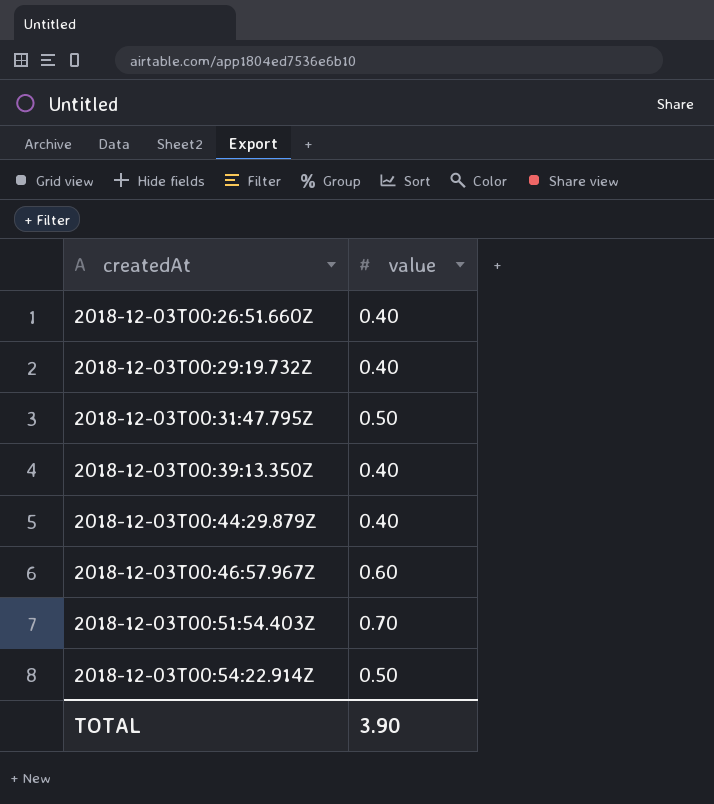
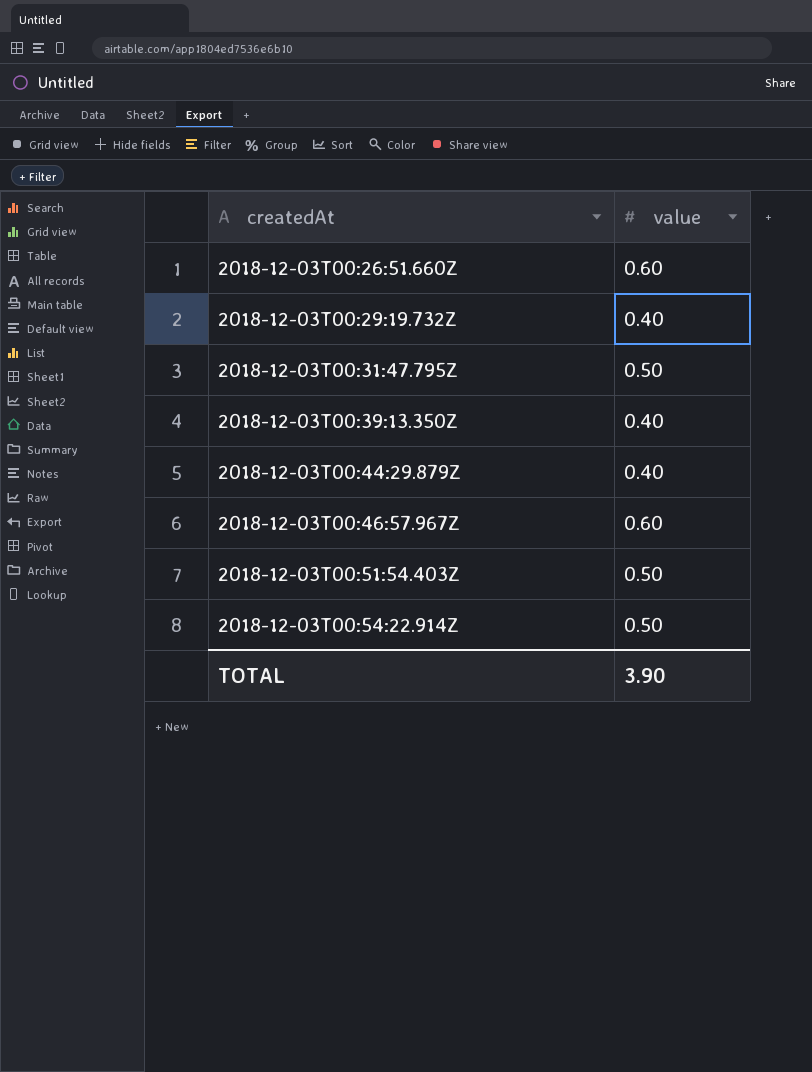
2018-12-03T00:26:51.660Z | value: 0.40 -> 0.60
2018-12-03T00:51:54.403Z | value: 0.70 -> 0.50

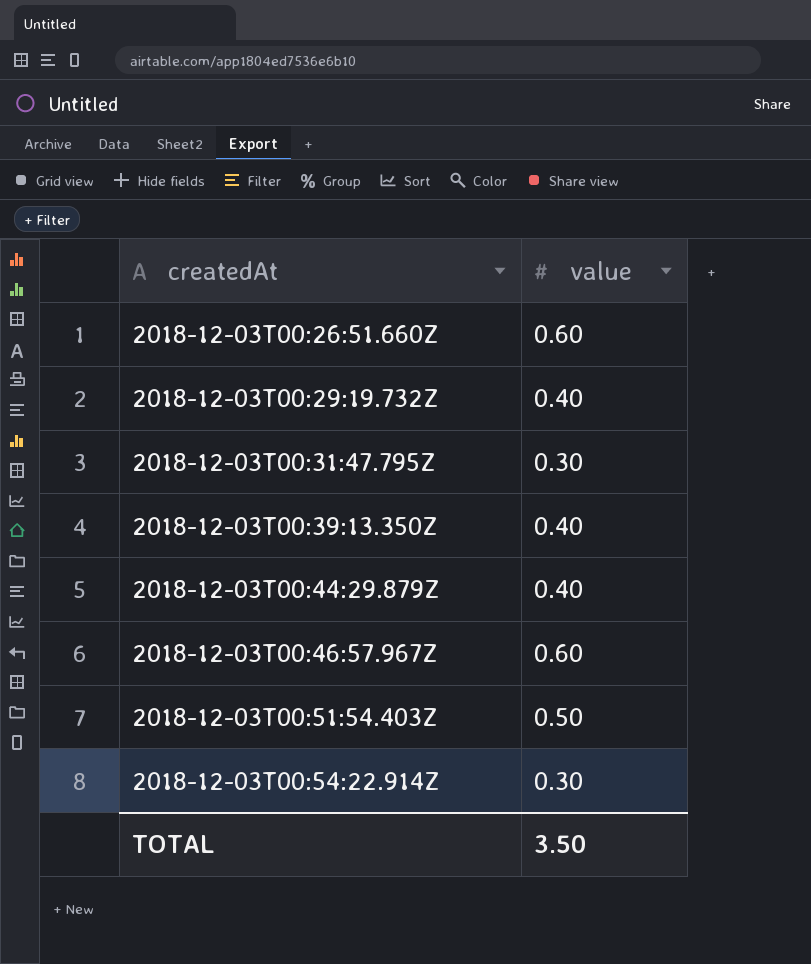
2018-12-03T00:31:47.795Z | value: 0.50 -> 0.30
2018-12-03T00:54:22.914Z | value: 0.50 -> 0.30
TOTAL | value: 3.90 -> 3.50

